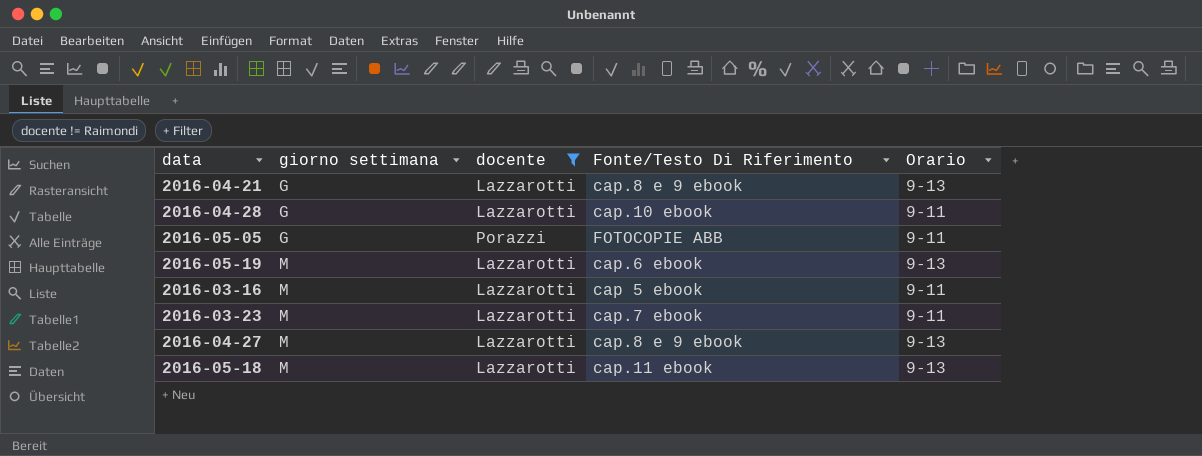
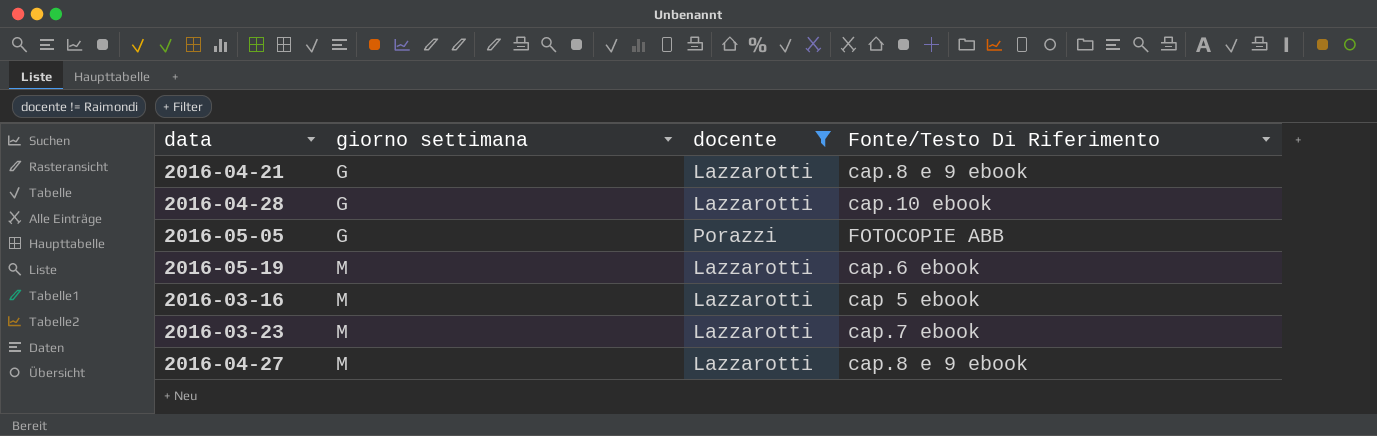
column Orario | position: 5 -> none
row 2016-05-18: M | Lazzarotti | cap.11 ebook | 9-13 -> none

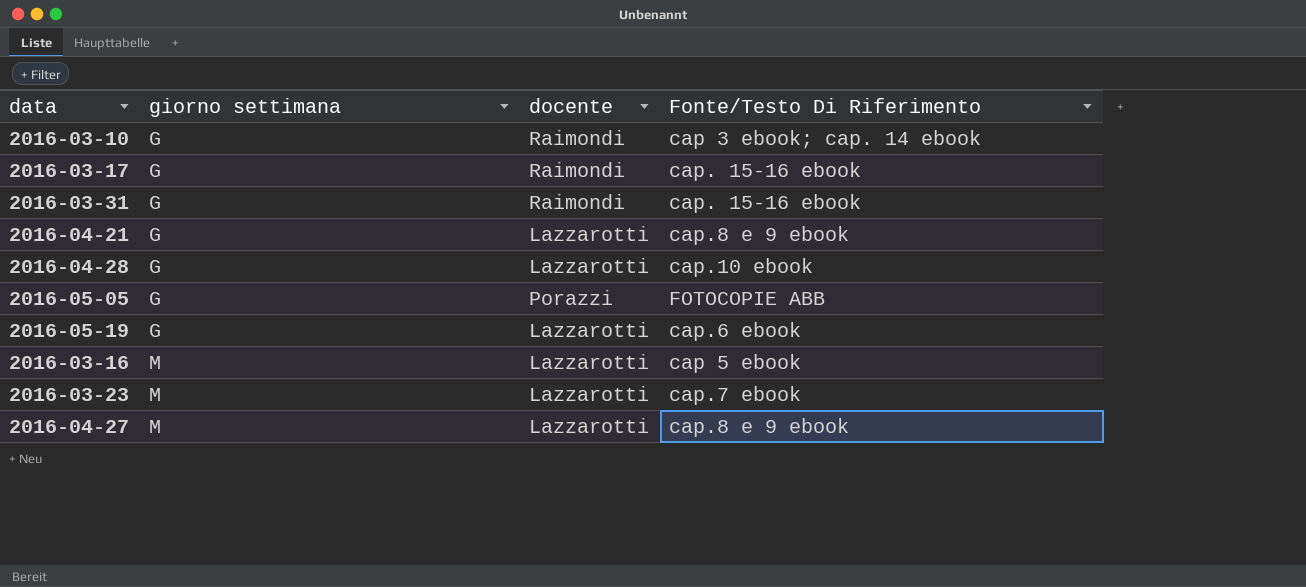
filter: docente != Raimondi -> none
2016-05-19 | giorno settimana: M -> G

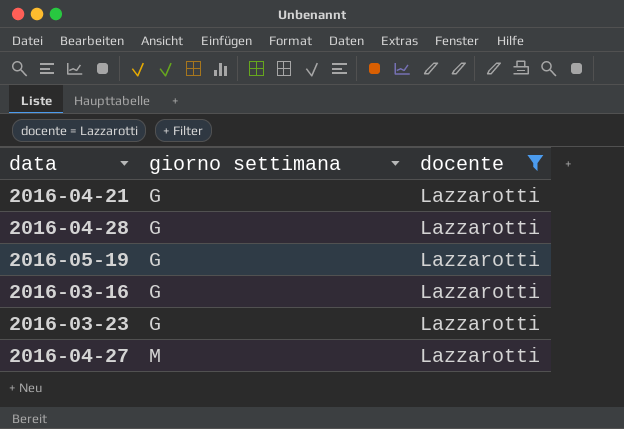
filter: none -> docente = Lazzarotti
column Fonte/Testo Di Riferimento | position: 4 -> none
2016-03-16 | giorno settimana: M -> G
2016-03-23 | giorno settimana: M -> G

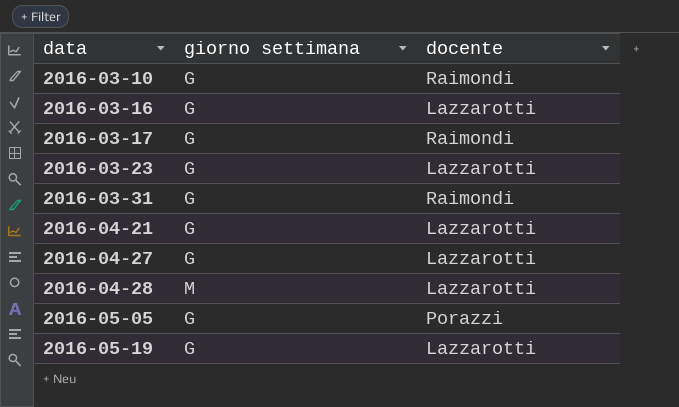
filter: docente = Lazzarotti -> none
row order: giorno settimana ascending -> data ascending
2016-04-27 | giorno settimana: M -> G
2016-04-28 | giorno settimana: G -> M

